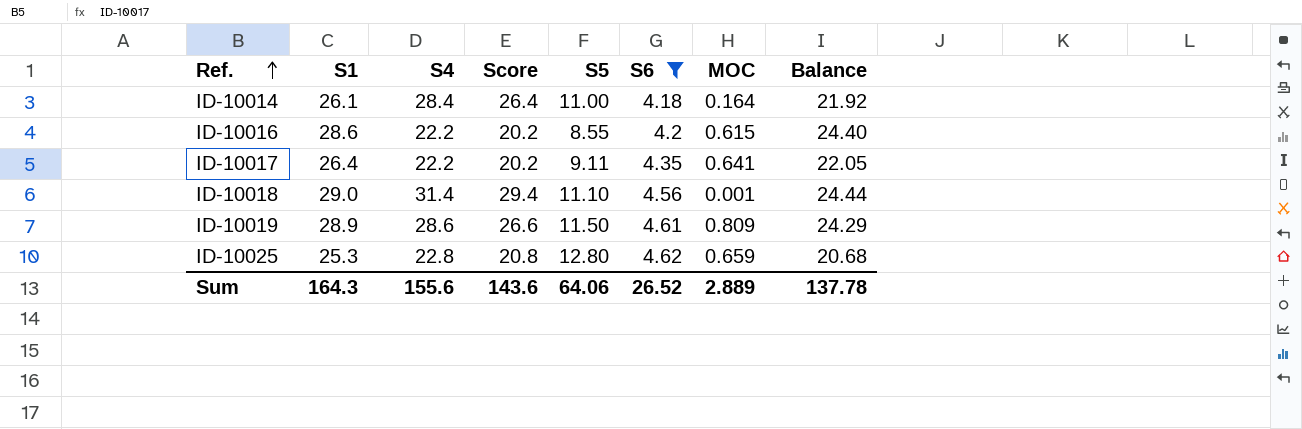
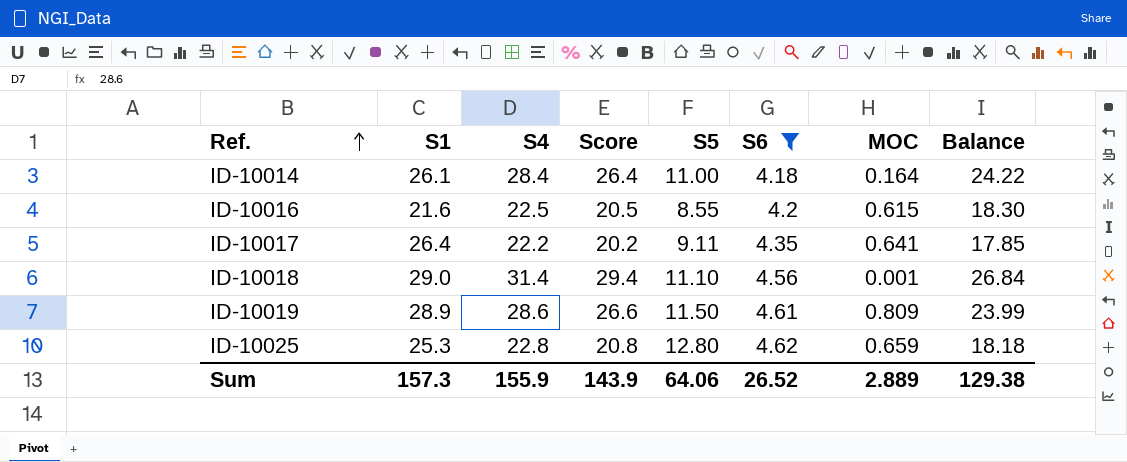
column Balance | formula: [S1] - [S6] -> [S4] - [S6]
ID-10016 | S1: 28.6 -> 21.6
ID-10016 | S4: 22.2 -> 22.5
ID-10016 | Score: 20.2 -> 20.5
Sum | S1: 164.3 -> 157.3
Sum | S4: 155.6 -> 155.9
Sum | Score: 143.6 -> 143.9
Sum | Balance: 137.78 -> 129.38

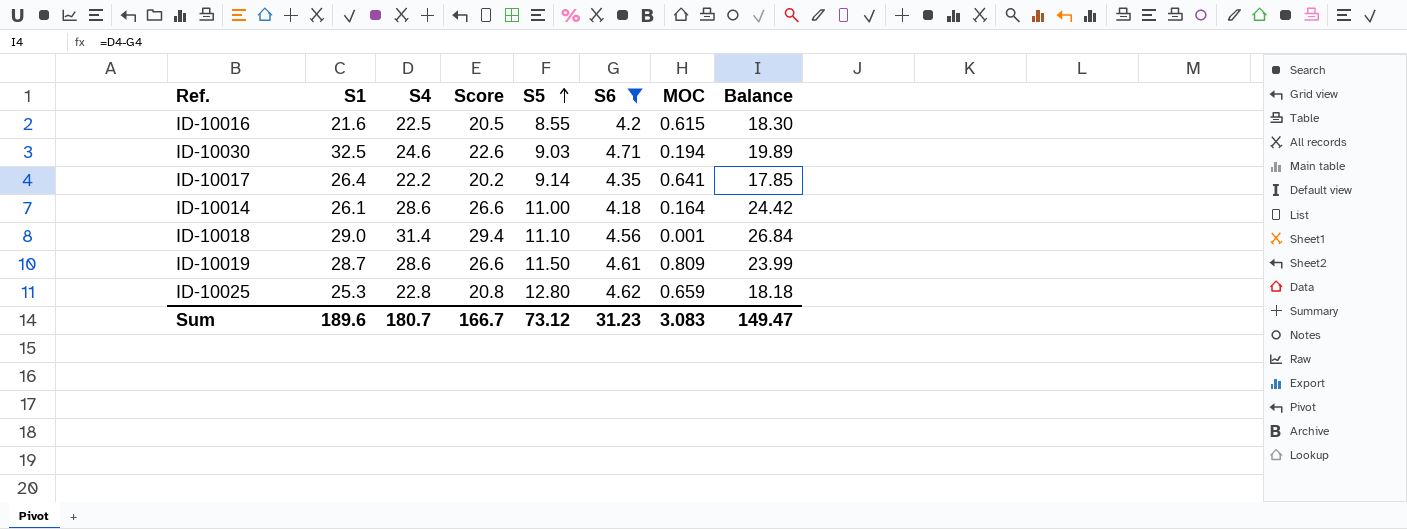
row order: Ref. ascending -> S5 ascending
row ID-10030: none -> 32.5 | 24.6 | 22.6 | 9.03 | 4.71 | 0.194 | 19.89
ID-10017 | S5: 9.11 -> 9.14
ID-10014 | S4: 28.4 -> 28.6
ID-10014 | Score: 26.4 -> 26.6
ID-10014 | Balance: 24.22 -> 24.42
ID-10019 | S1: 28.9 -> 28.7
Sum | S1: 157.3 -> 189.6
Sum | S4: 155.9 -> 180.7
Sum | Score: 143.9 -> 166.7
Sum | S5: 64.06 -> 73.12
Sum | S6: 26.52 -> 31.23
Sum | MOC: 2.889 -> 3.083
Sum | Balance: 129.38 -> 149.47

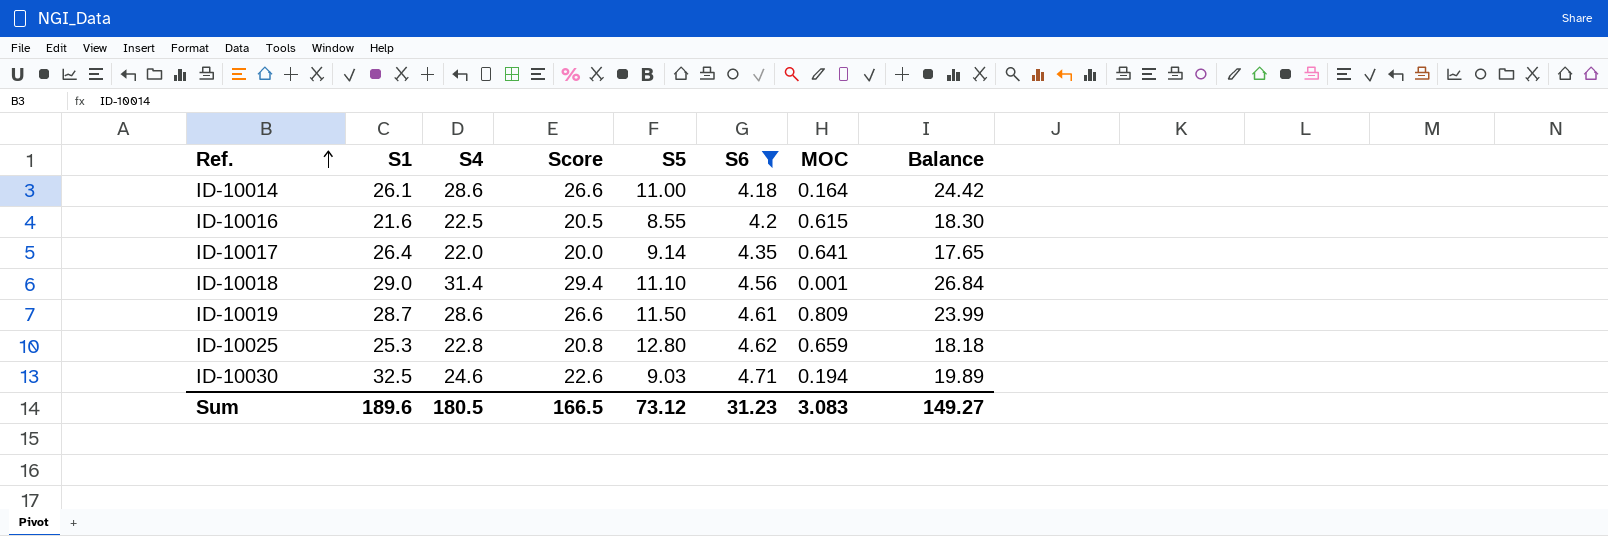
row order: S5 ascending -> Ref. ascending
ID-10017 | S4: 22.2 -> 22.0
ID-10017 | Score: 20.2 -> 20.0
ID-10017 | Balance: 17.85 -> 17.65
Sum | S4: 180.7 -> 180.5
Sum | Score: 166.7 -> 166.5
Sum | Balance: 149.47 -> 149.27

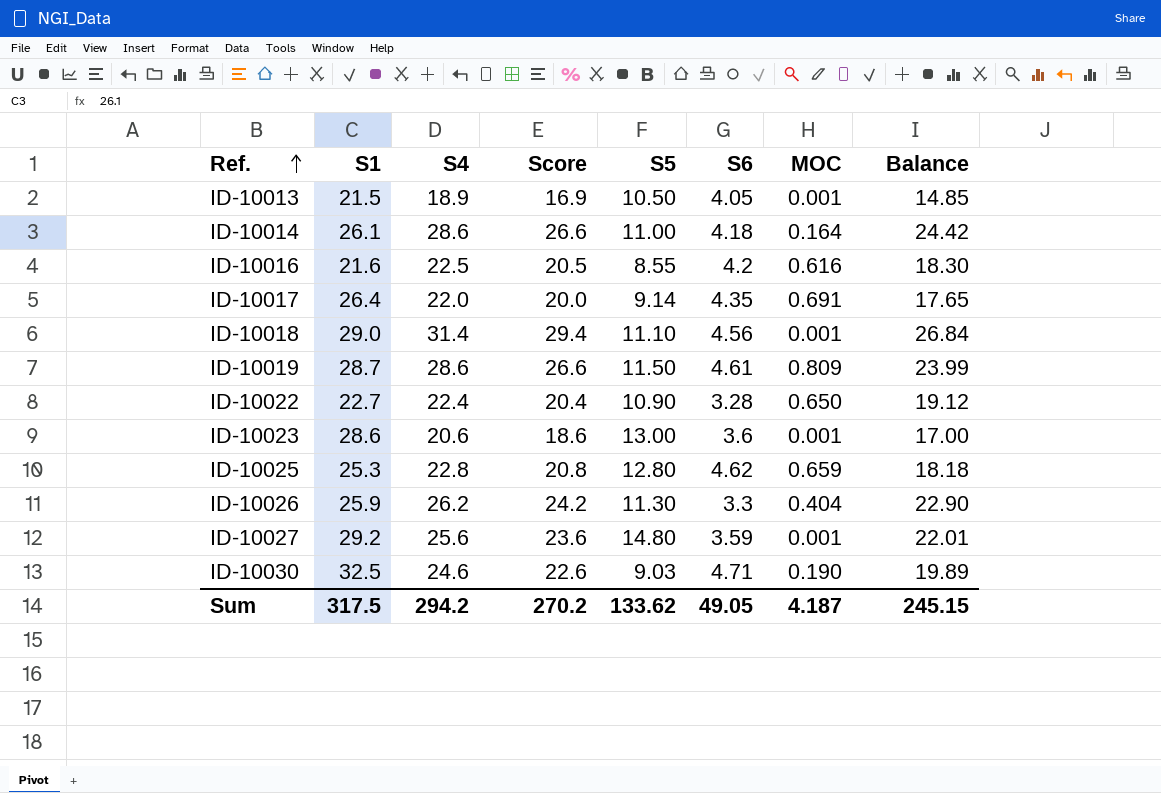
filter: S6 >= 4.18 -> none
ID-10016 | MOC: 0.615 -> 0.616
ID-10017 | MOC: 0.641 -> 0.691
ID-10030 | MOC: 0.194 -> 0.190
Sum | S1: 189.6 -> 317.5
Sum | S4: 180.5 -> 294.2
Sum | Score: 166.5 -> 270.2
Sum | S5: 73.12 -> 133.62
Sum | S6: 31.23 -> 49.05
Sum | MOC: 3.083 -> 4.187
Sum | Balance: 149.27 -> 245.15

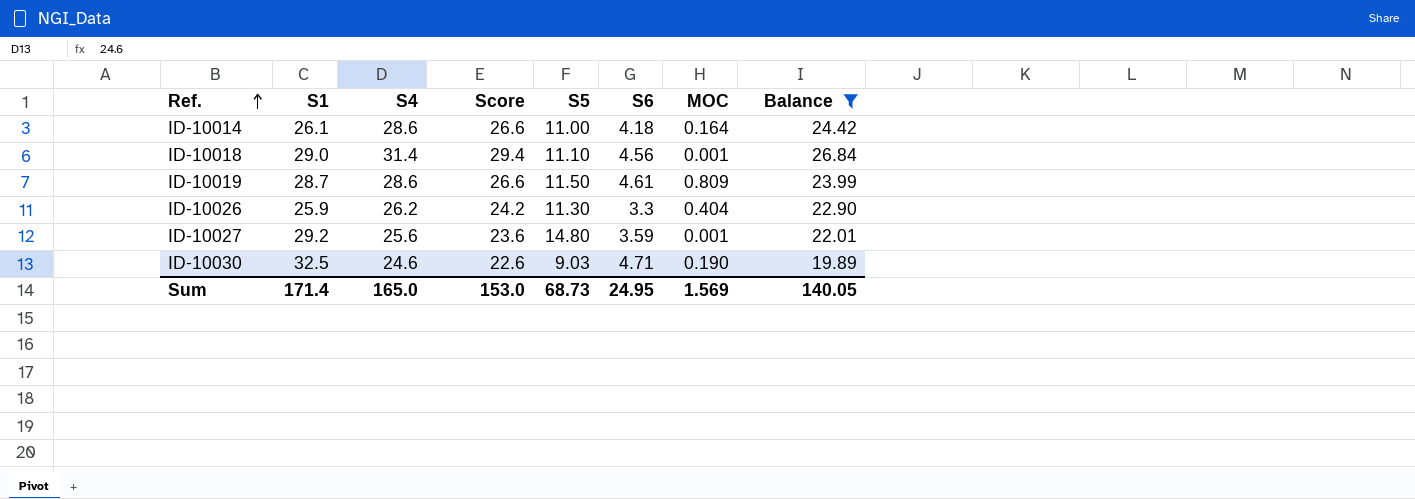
filter: none -> Balance >= 19.89
Sum | S1: 317.5 -> 171.4
Sum | S4: 294.2 -> 165.0
Sum | Score: 270.2 -> 153.0
Sum | S5: 133.62 -> 68.73
Sum | S6: 49.05 -> 24.95
Sum | MOC: 4.187 -> 1.569
Sum | Balance: 245.15 -> 140.05

